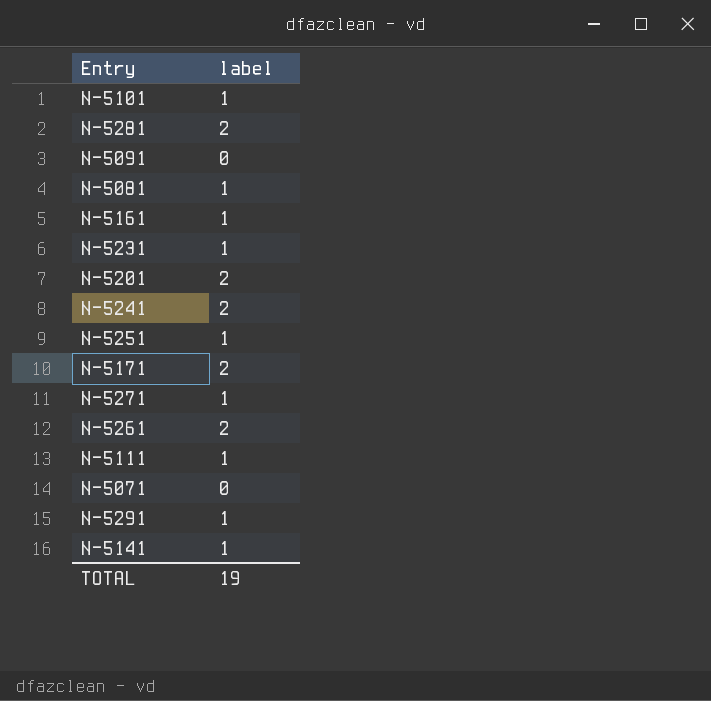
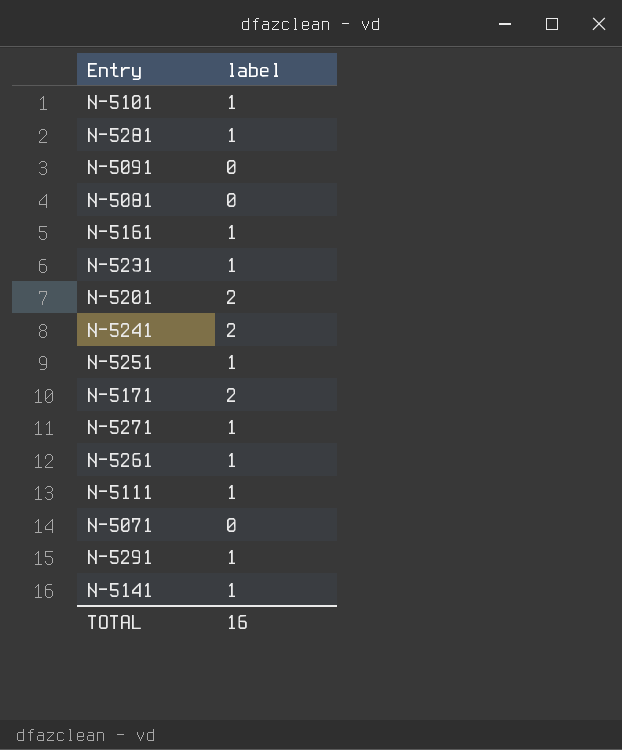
N-5281 | label: 2 -> 1
N-5081 | label: 1 -> 0
N-5261 | label: 2 -> 1
TOTAL | label: 19 -> 16

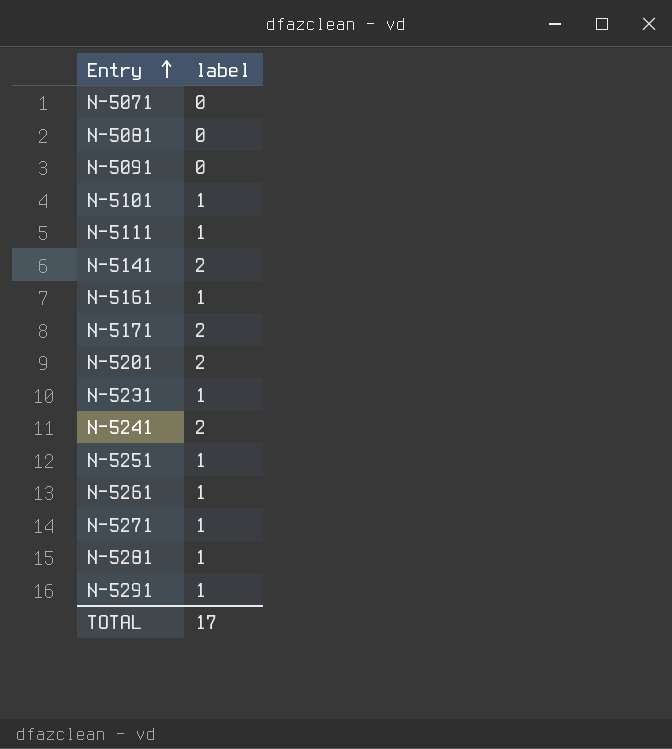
row order: none -> Entry ascending
N-5141 | label: 1 -> 2
TOTAL | label: 16 -> 17

